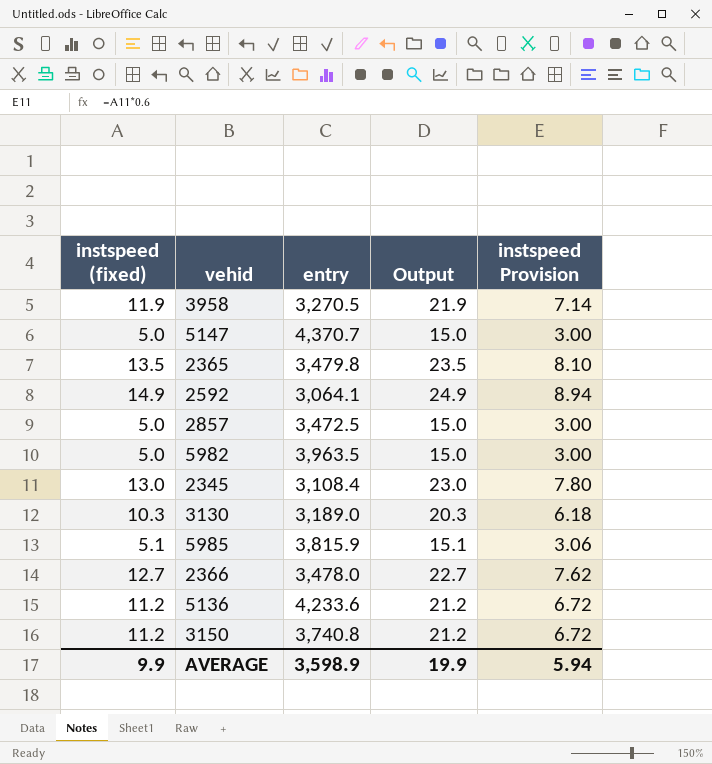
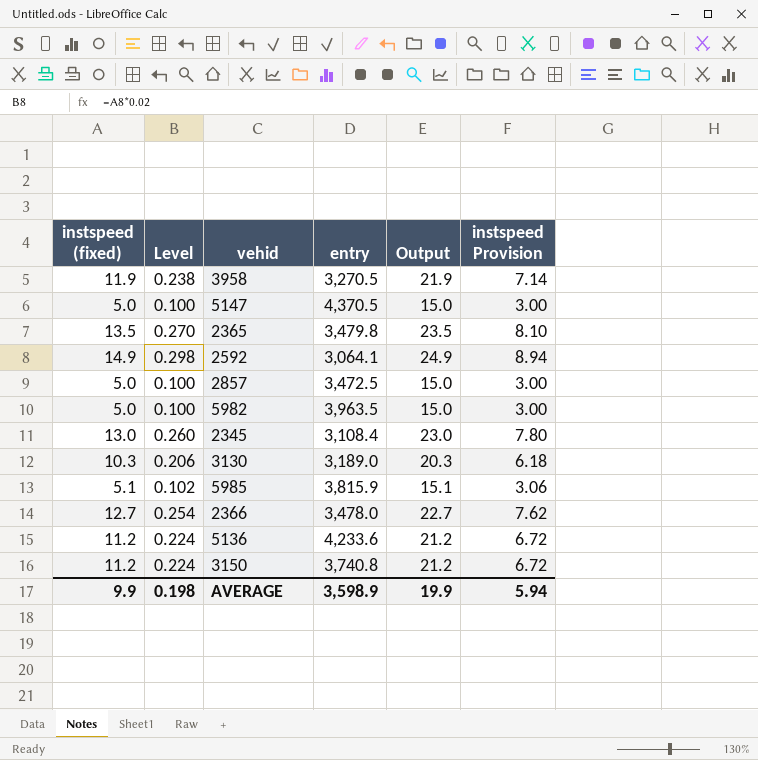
column Level | formula: none -> [instspeed (fixed)] * 0.02
5147 | entry: 4,370.7 -> 4,370.5

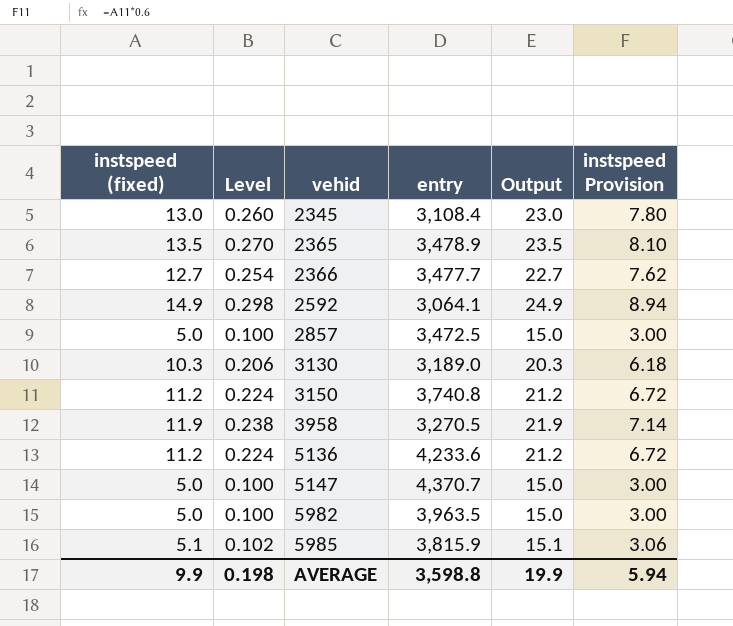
row order: none -> vehid ascending
2365 | entry: 3,479.8 -> 3,478.9
2366 | entry: 3,478.0 -> 3,477.7
5147 | entry: 4,370.5 -> 4,370.7
AVERAGE | entry: 3,598.9 -> 3,598.8

